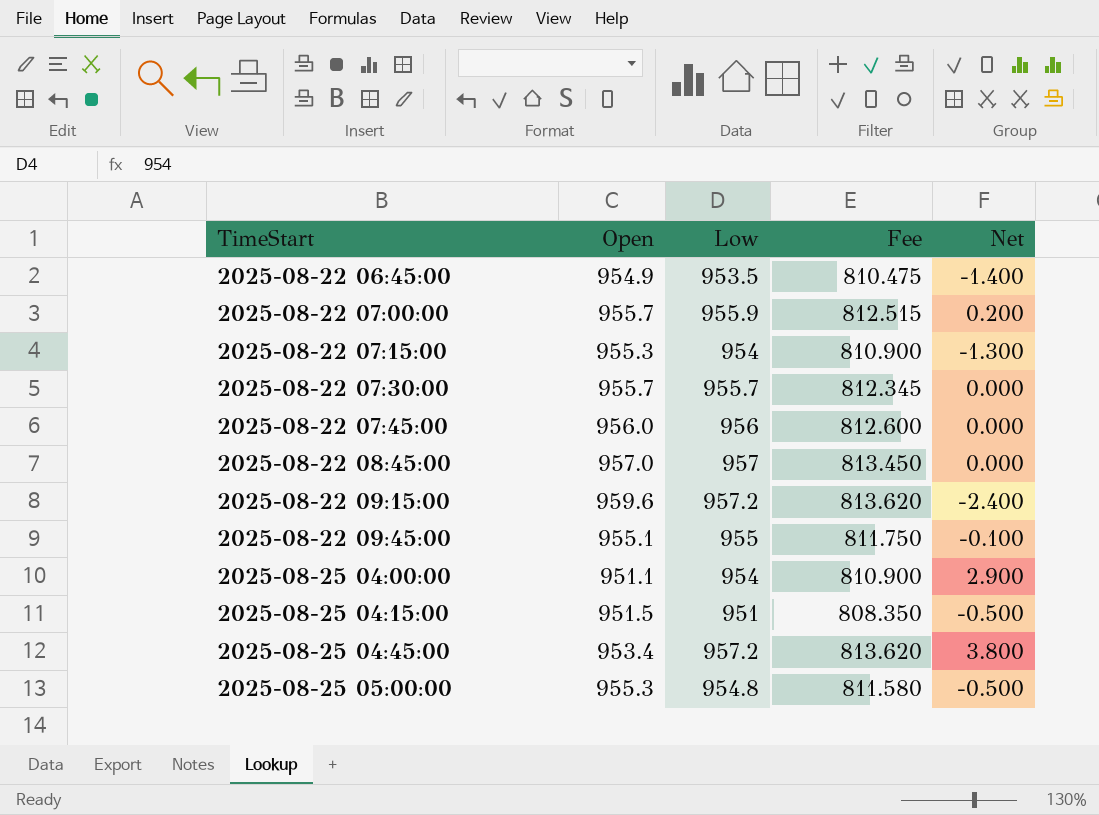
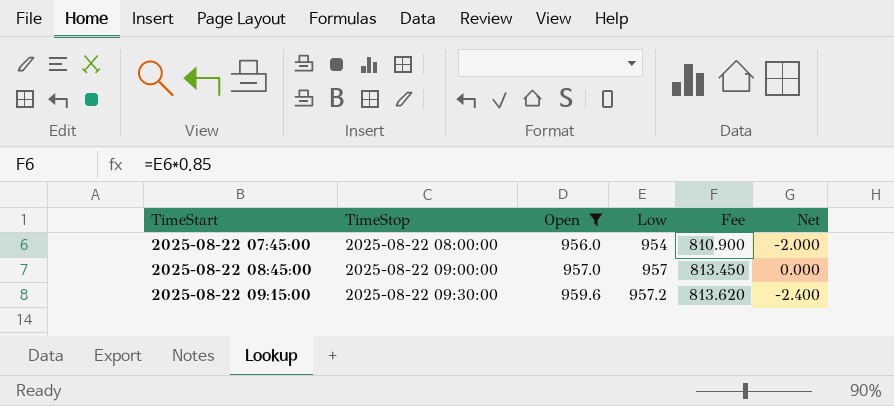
filter: none -> Open >= 956.0
column TimeStop | position: none -> 2
2025-08-22 07:45:00 | Low: 956 -> 954
2025-08-22 07:45:00 | Fee: 812.600 -> 810.900
2025-08-22 07:45:00 | Net: 0.000 -> -2.000

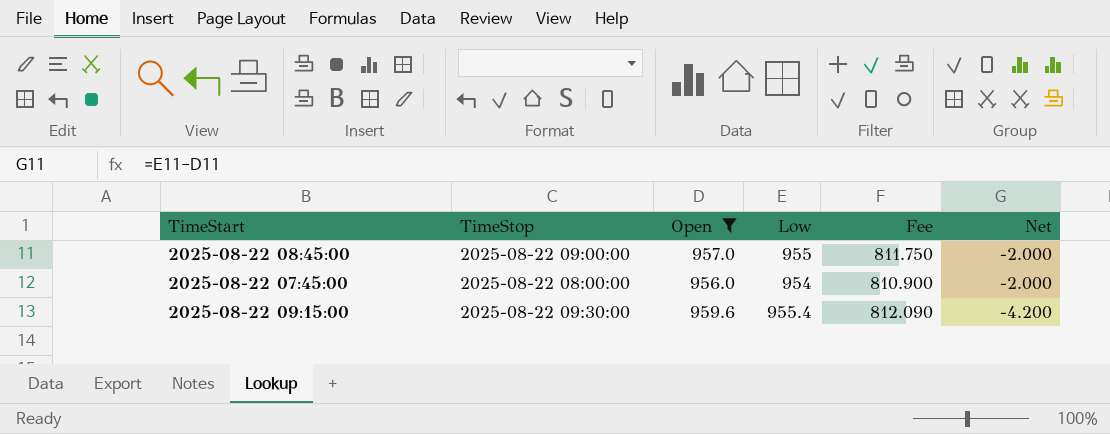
row order: TimeStart ascending -> Net descending
2025-08-22 08:45:00 | Low: 957 -> 955
2025-08-22 08:45:00 | Fee: 813.450 -> 811.750
2025-08-22 08:45:00 | Net: 0.000 -> -2.000
2025-08-22 09:15:00 | Low: 957.2 -> 955.4
2025-08-22 09:15:00 | Fee: 813.620 -> 812.090
2025-08-22 09:15:00 | Net: -2.400 -> -4.200

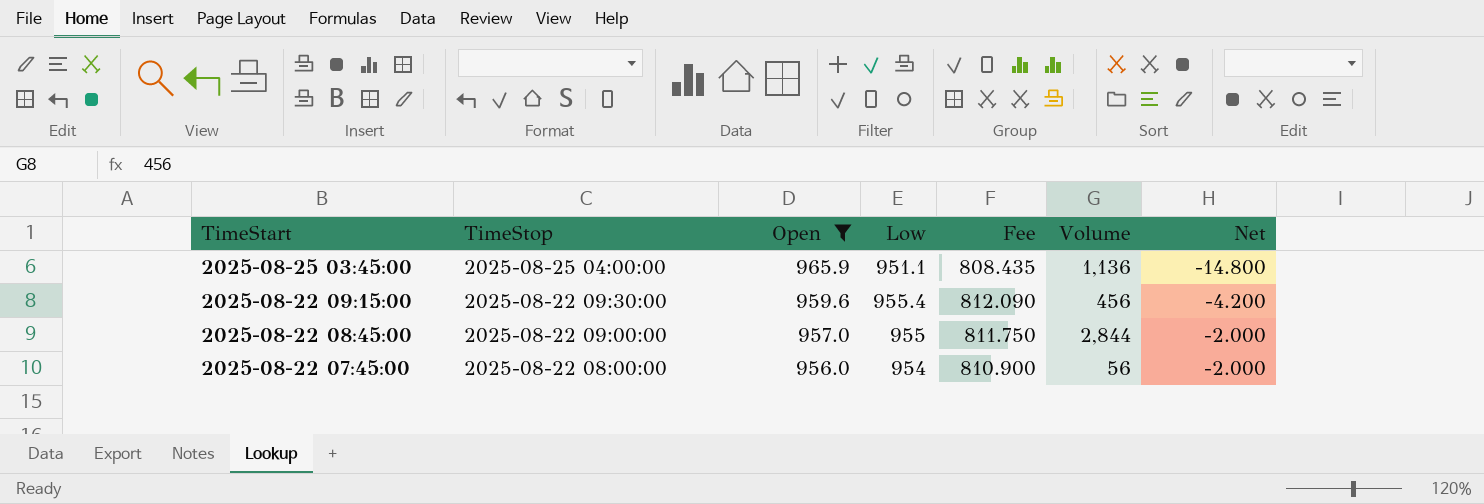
row order: Net descending -> TimeStart descending
column Volume | position: none -> 6
row 2025-08-25 03:45:00: none -> 2025-08-25 04:00:00 | 965.9 | 951.1 | 808.435 | 1,136 | -14.800

